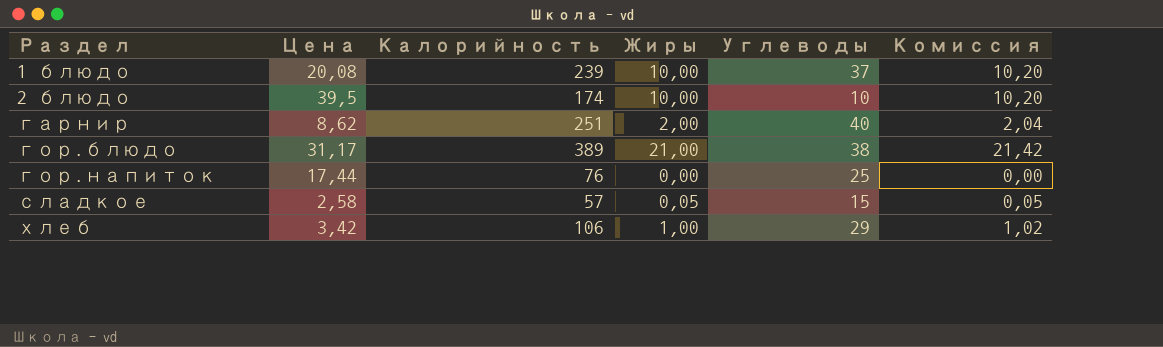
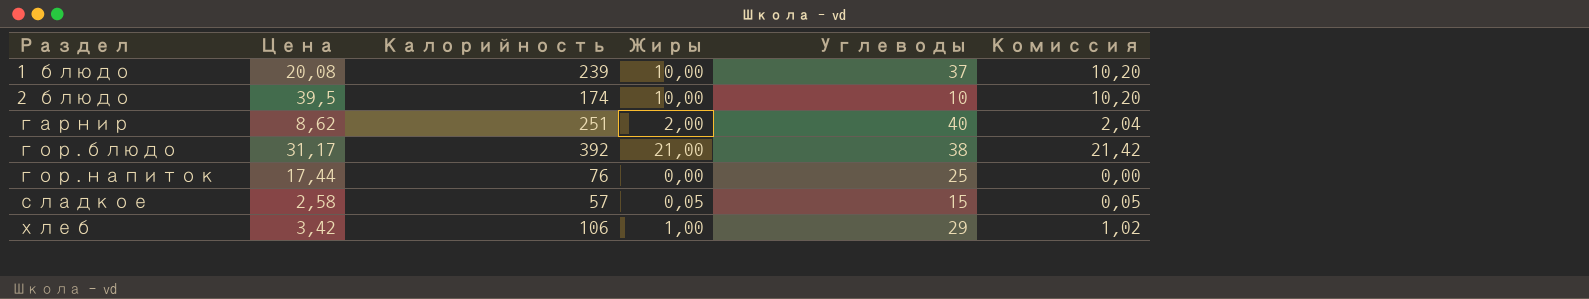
гор.блюдо | Калорийность: 389 -> 392

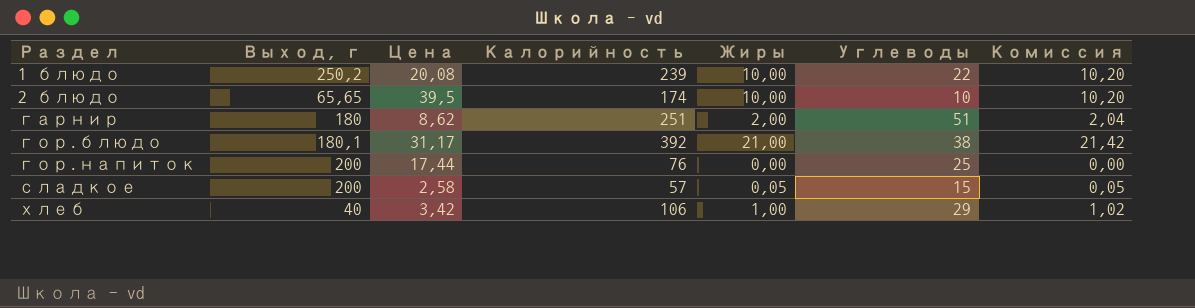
column Выход, г | position: none -> 2
1 блюдо | Углеводы: 37 -> 22
гарнир | Углеводы: 40 -> 51

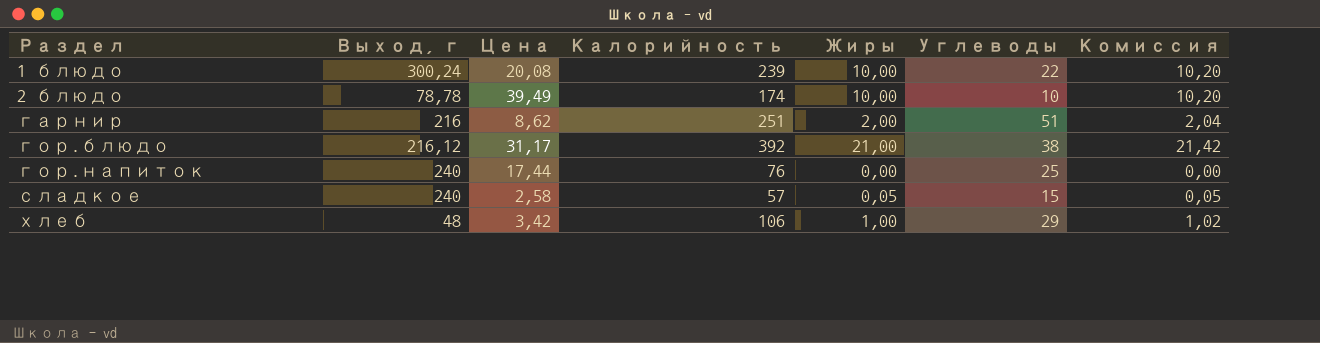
1 блюдо | Выход, г: 250,2 -> 300,24
2 блюдо | Выход, г: 65,65 -> 78,78
2 блюдо | Цена: 39,5 -> 39,49
гарнир | Выход, г: 180 -> 216
гор.блюдо | Выход, г: 180,1 -> 216,12
гор.напиток | Выход, г: 200 -> 240
сладкое | Выход, г: 200 -> 240
хлеб | Выход, г: 40 -> 48

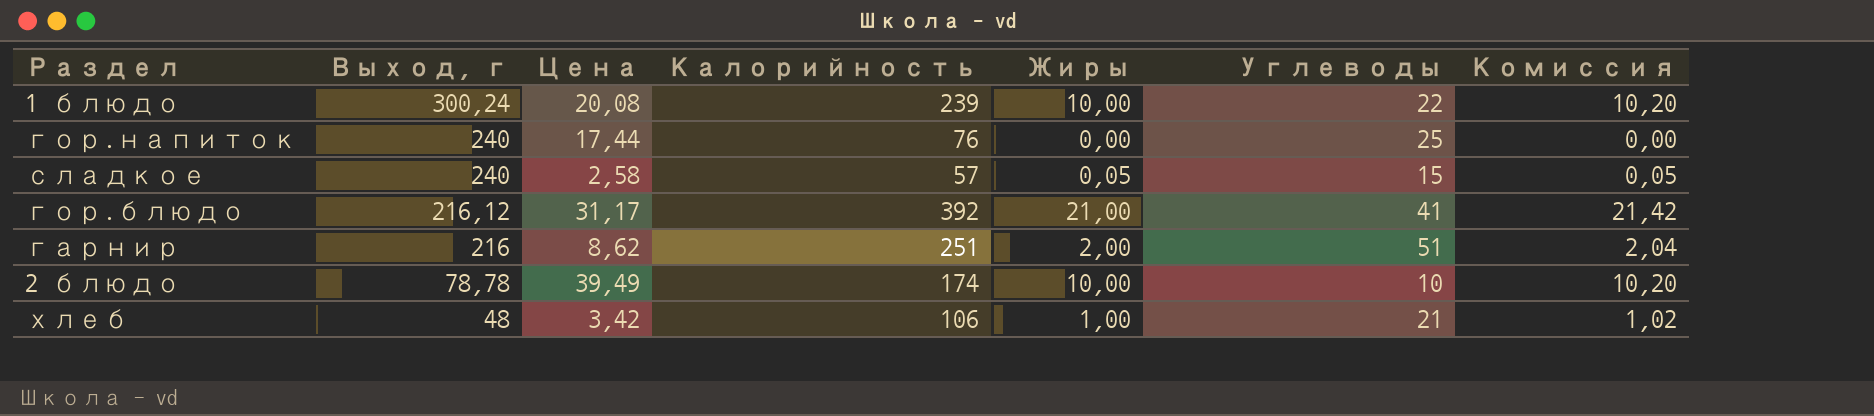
row order: Раздел ascending -> Выход, г descending
гор.блюдо | Углеводы: 38 -> 41
хлеб | Углеводы: 29 -> 21

